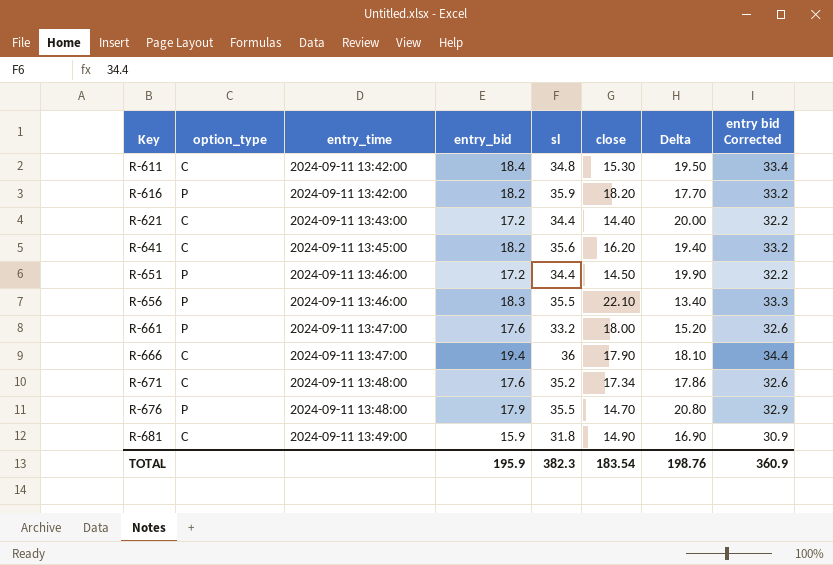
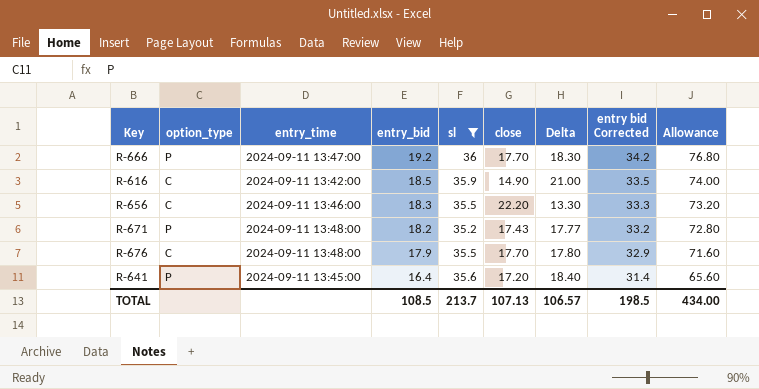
filter: none -> sl >= 35.2
row order: Key ascending -> entry_bid descending
column Allowance | formula: none -> [entry_bid] * 4
R-666 | option_type: C -> P
R-666 | entry_bid: 19.4 -> 19.2
R-666 | close: 17.90 -> 17.70
R-666 | Delta: 18.10 -> 18.30
R-666 | entry bid Corrected: 34.4 -> 34.2
R-616 | option_type: P -> C
R-616 | entry_bid: 18.2 -> 18.5
R-616 | close: 18.20 -> 14.90
R-616 | Delta: 17.70 -> 21.00
R-616 | entry bid Corrected: 33.2 -> 33.5
R-656 | option_type: P -> C
R-656 | close: 22.10 -> 22.20
R-656 | Delta: 13.40 -> 13.30
R-671 | option_type: C -> P
R-671 | entry_bid: 17.6 -> 18.2
R-671 | close: 17.34 -> 17.43
R-671 | Delta: 17.86 -> 17.77
R-671 | entry bid Corrected: 32.6 -> 33.2
R-676 | option_type: P -> C
R-676 | close: 14.70 -> 17.70
R-676 | Delta: 20.80 -> 17.80
R-641 | option_type: C -> P
R-641 | entry_bid: 18.2 -> 16.4
R-641 | close: 16.20 -> 17.20
R-641 | Delta: 19.40 -> 18.40
R-641 | entry bid Corrected: 33.2 -> 31.4
TOTAL | entry_bid: 195.9 -> 108.5
TOTAL | sl: 382.3 -> 213.7
TOTAL | close: 183.54 -> 107.13
TOTAL | Delta: 198.76 -> 106.57
TOTAL | entry bid Corrected: 360.9 -> 198.5

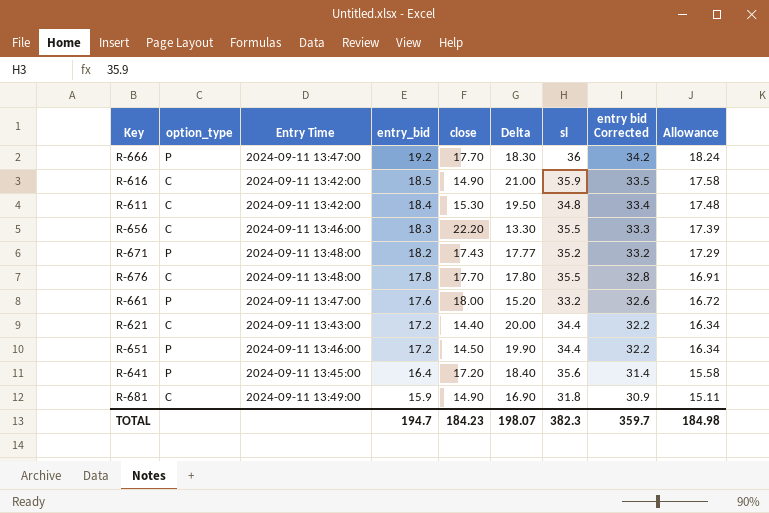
filter: sl >= 35.2 -> none
column name: entry_time -> Entry Time
column sl | position: 5 -> 7
column Allowance | formula: [entry_bid] * 4 -> [entry_bid] * 0.95
R-676 | entry_bid: 17.9 -> 17.8
R-676 | entry bid Corrected: 32.9 -> 32.8
TOTAL | entry_bid: 108.5 -> 194.7
TOTAL | close: 107.13 -> 184.23
TOTAL | Delta: 106.57 -> 198.07
TOTAL | sl: 213.7 -> 382.3
TOTAL | entry bid Corrected: 198.5 -> 359.7
TOTAL | Allowance: 434.00 -> 184.98

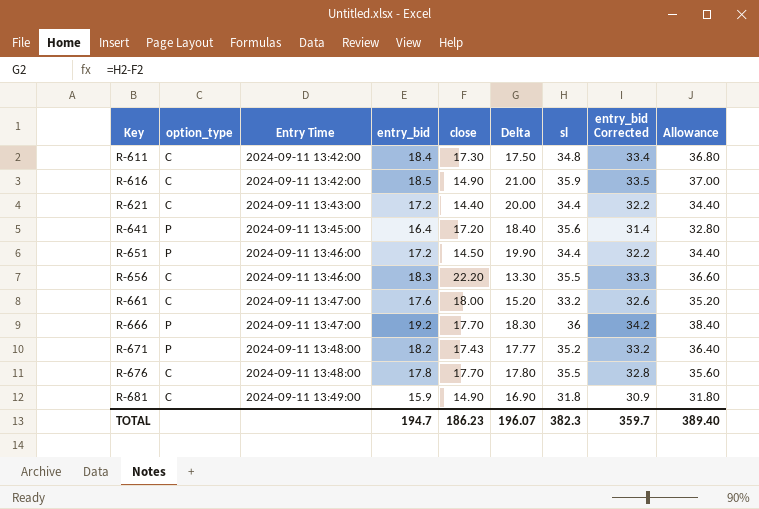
row order: entry_bid descending -> Key ascending
column name: entry bid Corrected -> entry_bid Corrected
column Allowance | formula: [entry_bid] * 0.95 -> [entry_bid] * 2
R-611 | close: 15.30 -> 17.30
R-611 | Delta: 19.50 -> 17.50
R-661 | option_type: P -> C
TOTAL | close: 184.23 -> 186.23
TOTAL | Delta: 198.07 -> 196.07
TOTAL | Allowance: 184.98 -> 389.40

